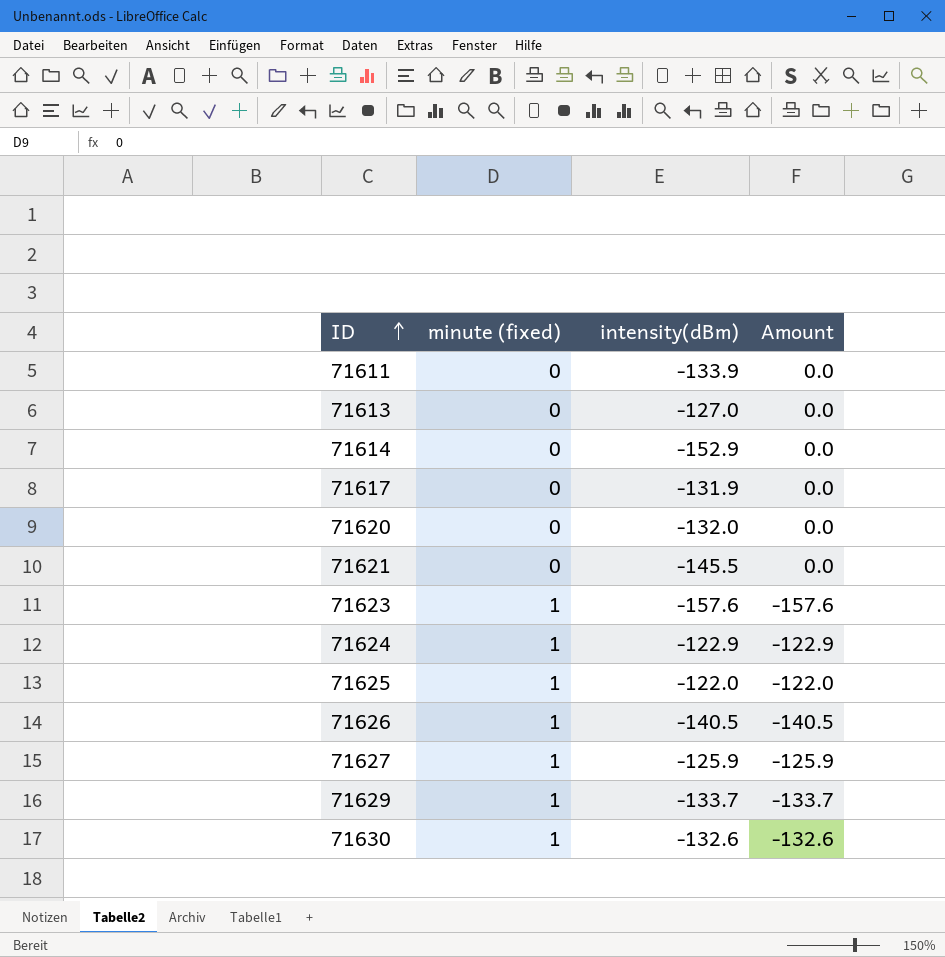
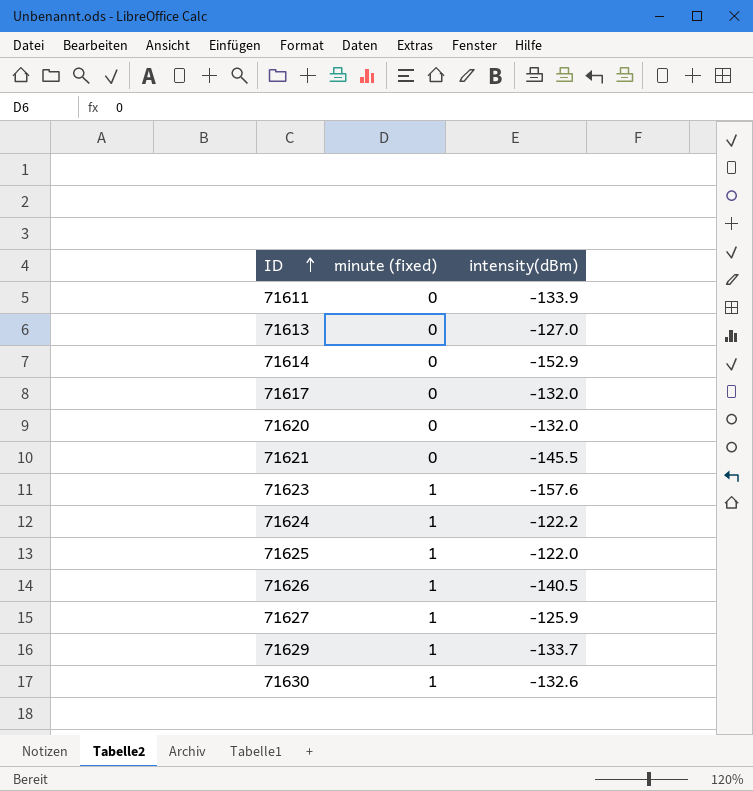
column Amount | formula: [minute (fixed)] * [intensity(dBm)] -> none
71617 | intensity(dBm): -131.9 -> -132.0
71624 | intensity(dBm): -122.9 -> -122.2

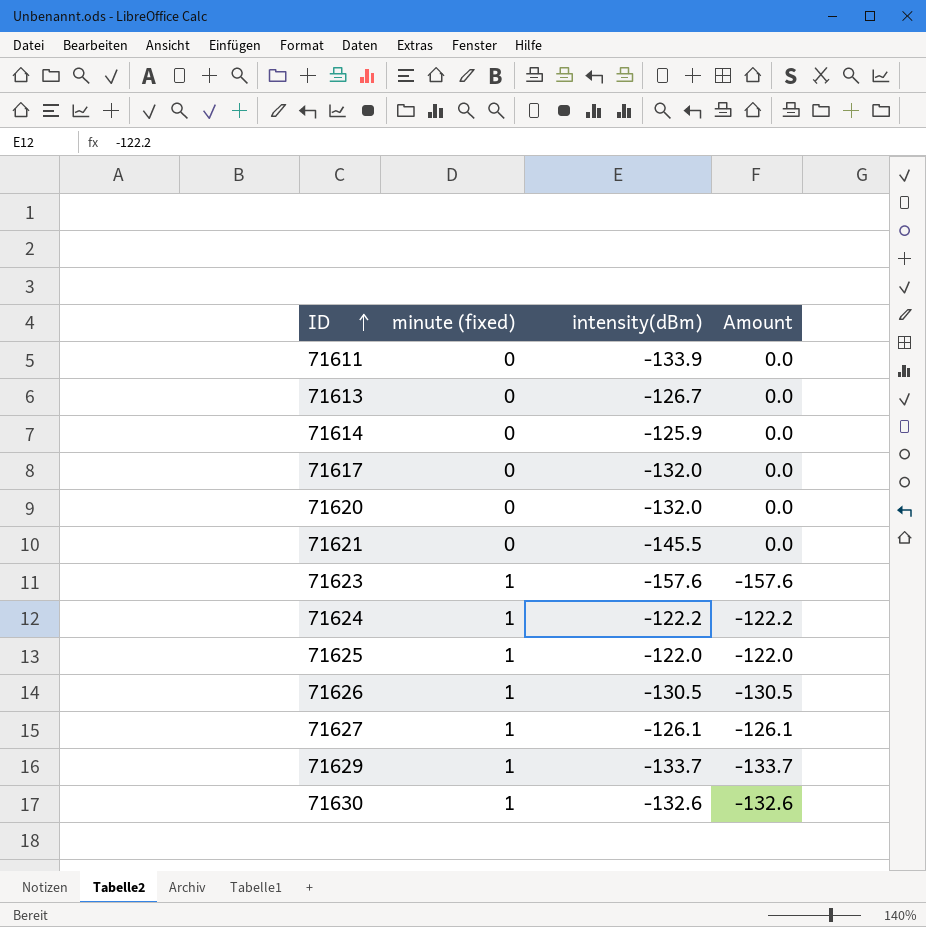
column Amount | formula: none -> [minute (fixed)] * [intensity(dBm)]
71613 | intensity(dBm): -127.0 -> -126.7
71614 | intensity(dBm): -152.9 -> -125.9
71626 | intensity(dBm): -140.5 -> -130.5
71627 | intensity(dBm): -125.9 -> -126.1

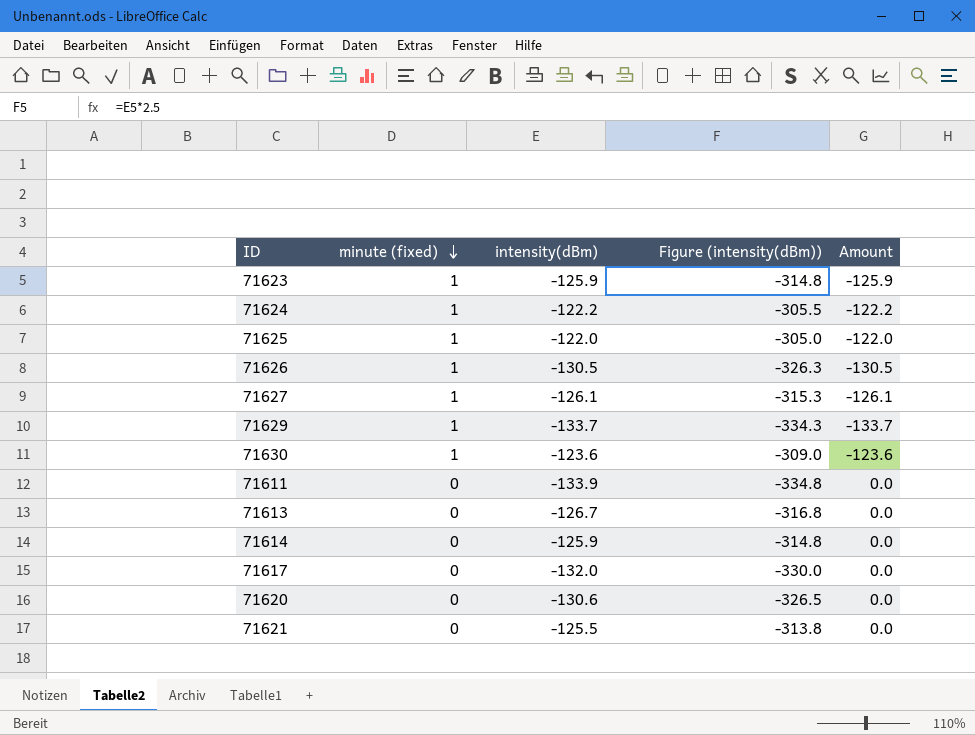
row order: ID ascending -> minute (fixed) descending
column Figure (intensity(dBm)) | formula: none -> [intensity(dBm)] * 2.5
71623 | intensity(dBm): -157.6 -> -125.9
71623 | Amount: -157.6 -> -125.9
71630 | intensity(dBm): -132.6 -> -123.6
71630 | Amount: -132.6 -> -123.6
71620 | intensity(dBm): -132.0 -> -130.6
71621 | intensity(dBm): -145.5 -> -125.5

